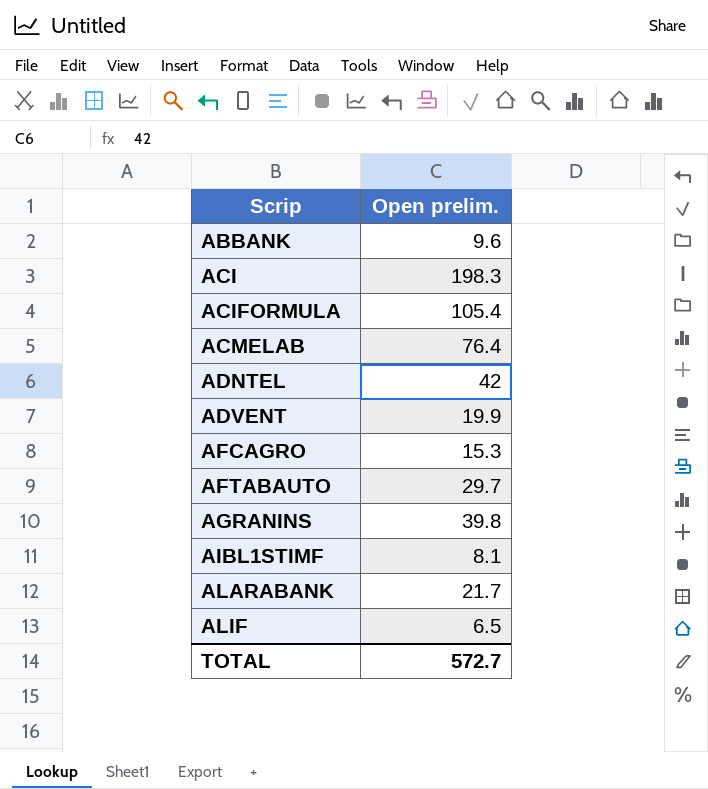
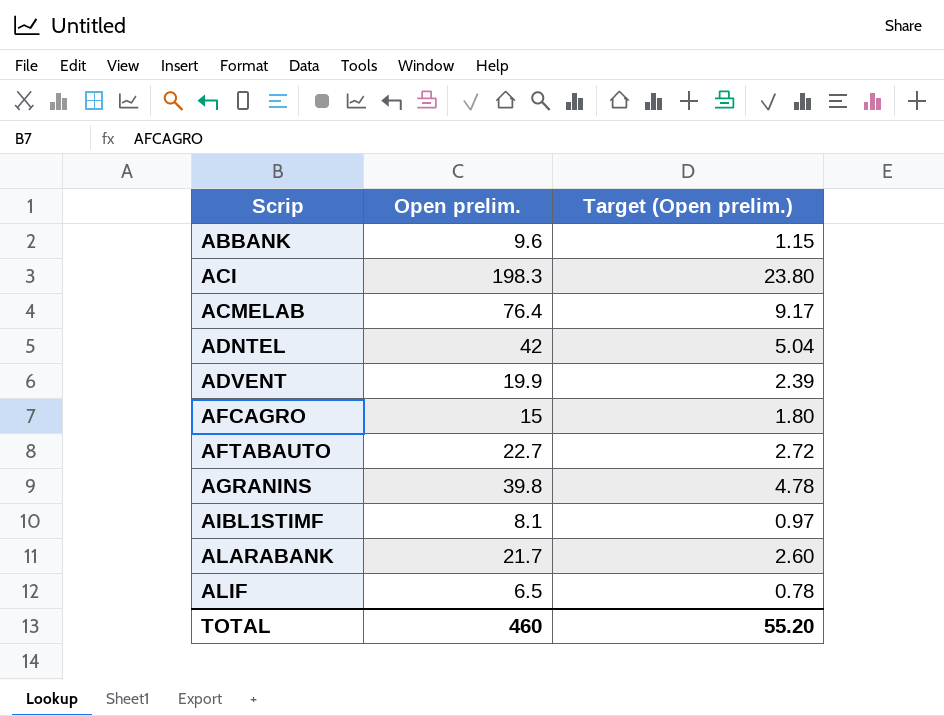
column Target (Open prelim.) | formula: none -> [Open prelim.] * 0.12
row ACIFORMULA: 105.4 -> none
AFCAGRO | Open prelim.: 15.3 -> 15
AFTABAUTO | Open prelim.: 29.7 -> 22.7
TOTAL | Open prelim.: 572.7 -> 460

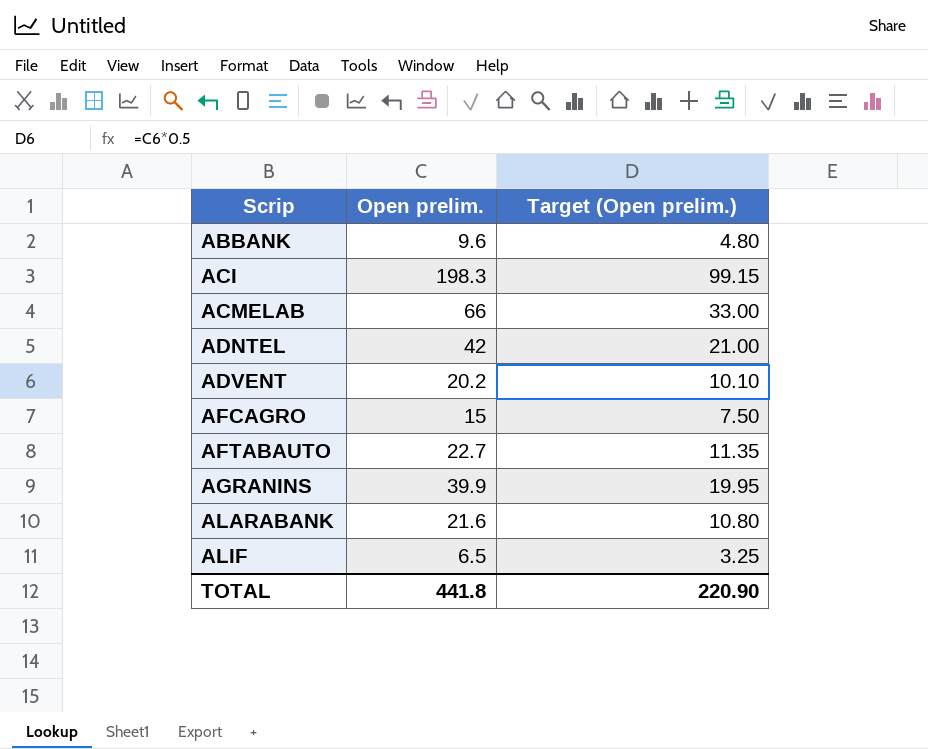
column Target (Open prelim.) | formula: [Open prelim.] * 0.12 -> [Open prelim.] * 0.5
row AIBL1STIMF: 8.1 | 0.97 -> none
ACMELAB | Open prelim.: 76.4 -> 66
ADVENT | Open prelim.: 19.9 -> 20.2
AGRANINS | Open prelim.: 39.8 -> 39.9
ALARABANK | Open prelim.: 21.7 -> 21.6
TOTAL | Open prelim.: 460 -> 441.8
TOTAL | Target (Open prelim.): 55.20 -> 220.90

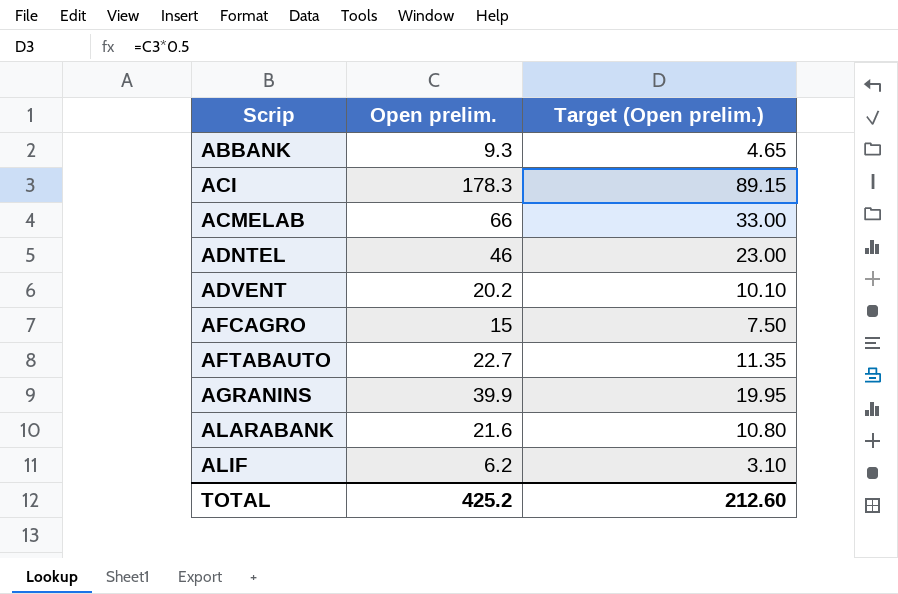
ABBANK | Open prelim.: 9.6 -> 9.3
ABBANK | Target (Open prelim.): 4.80 -> 4.65
ACI | Open prelim.: 198.3 -> 178.3
ACI | Target (Open prelim.): 99.15 -> 89.15
ADNTEL | Open prelim.: 42 -> 46
ADNTEL | Target (Open prelim.): 21.00 -> 23.00
ALIF | Open prelim.: 6.5 -> 6.2
ALIF | Target (Open prelim.): 3.25 -> 3.10
TOTAL | Open prelim.: 441.8 -> 425.2
TOTAL | Target (Open prelim.): 220.90 -> 212.60

